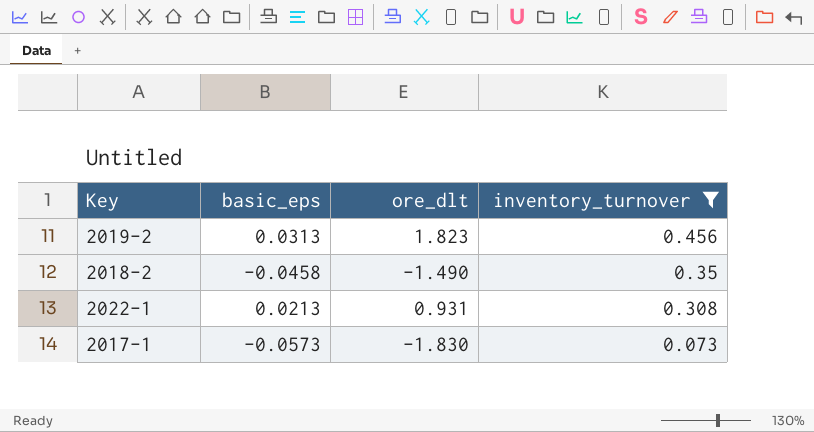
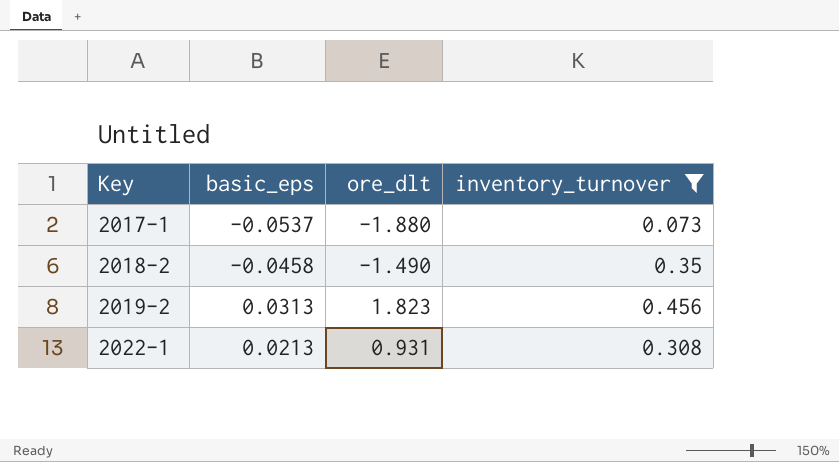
row order: inventory_turnover descending -> Key ascending
2017-1 | basic_eps: -0.0573 -> -0.0537
2017-1 | ore_dlt: -1.830 -> -1.880

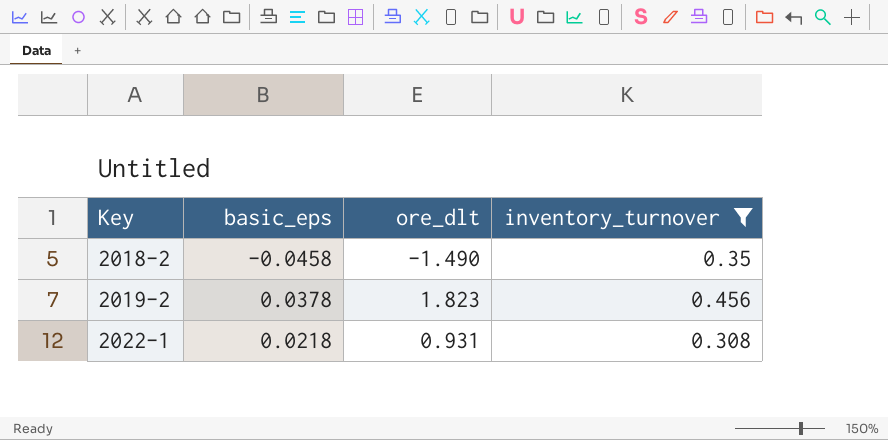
row 2017-1: -0.0537 | -1.880 | 0.073 -> none
2019-2 | basic_eps: 0.0313 -> 0.0378
2022-1 | basic_eps: 0.0213 -> 0.0218

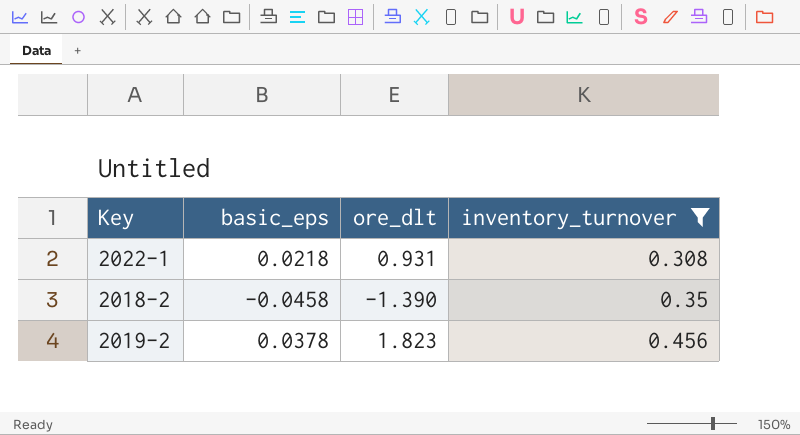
row order: Key ascending -> inventory_turnover ascending
2018-2 | ore_dlt: -1.490 -> -1.390

